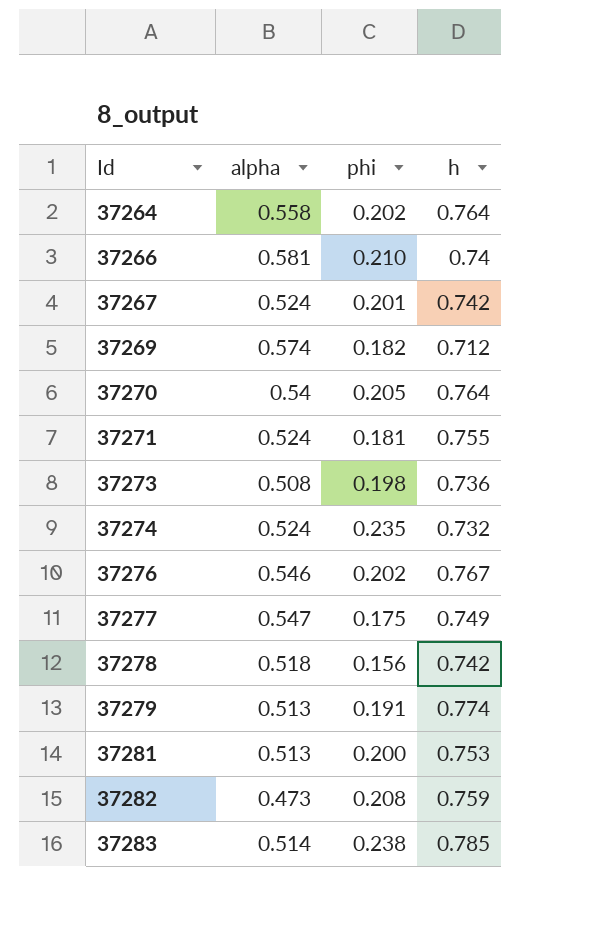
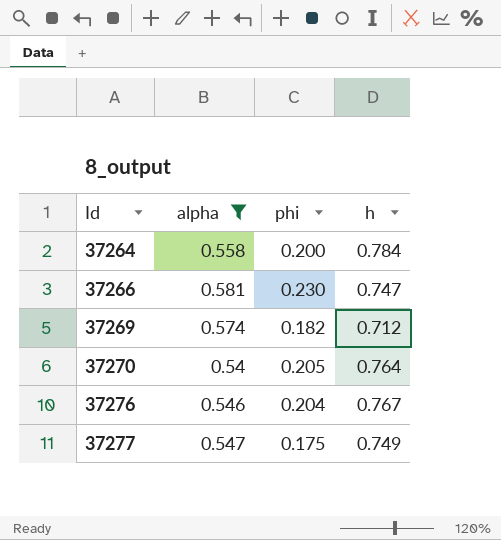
filter: none -> alpha >= 0.54
37264 | phi: 0.202 -> 0.200
37264 | h: 0.764 -> 0.784
37266 | phi: 0.210 -> 0.230
37266 | h: 0.74 -> 0.747
37276 | phi: 0.202 -> 0.204

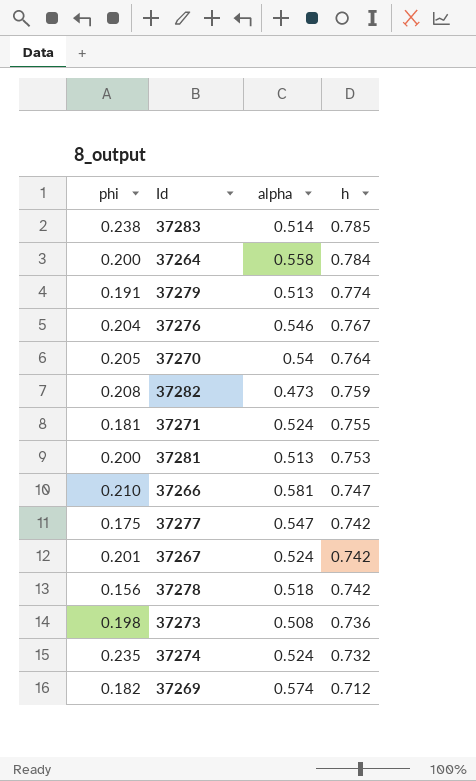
filter: alpha >= 0.54 -> none
row order: Id ascending -> h descending
column phi | position: 3 -> 1
37266 | phi: 0.230 -> 0.210
37277 | h: 0.749 -> 0.742

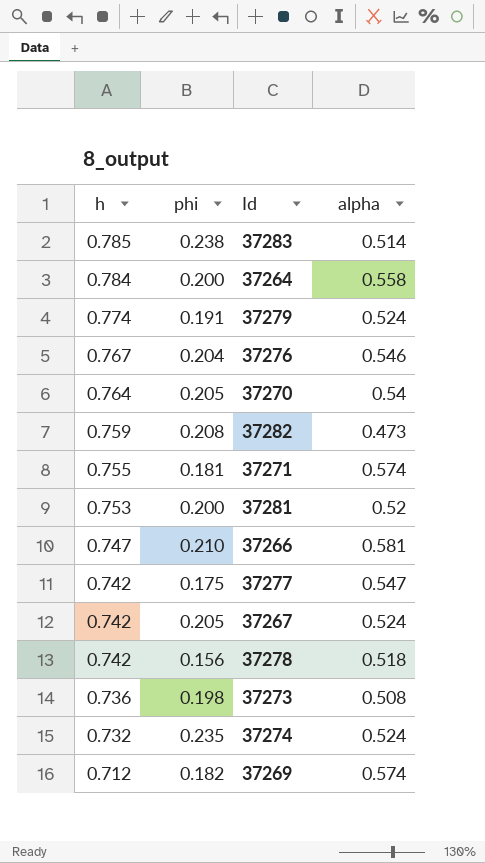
column h | position: 4 -> 1
37279 | alpha: 0.513 -> 0.524
37271 | alpha: 0.524 -> 0.574
37281 | alpha: 0.513 -> 0.52
37267 | phi: 0.201 -> 0.205

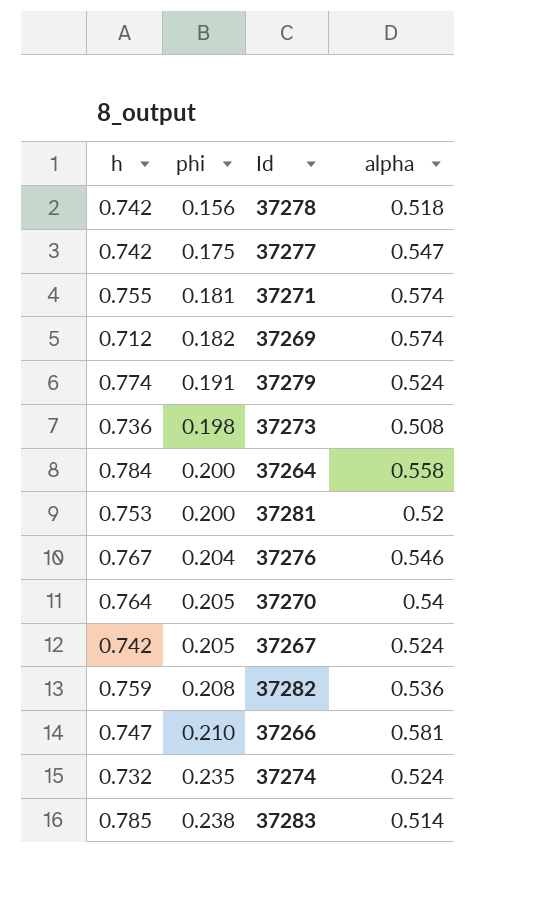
row order: h descending -> phi ascending
37282 | alpha: 0.473 -> 0.536

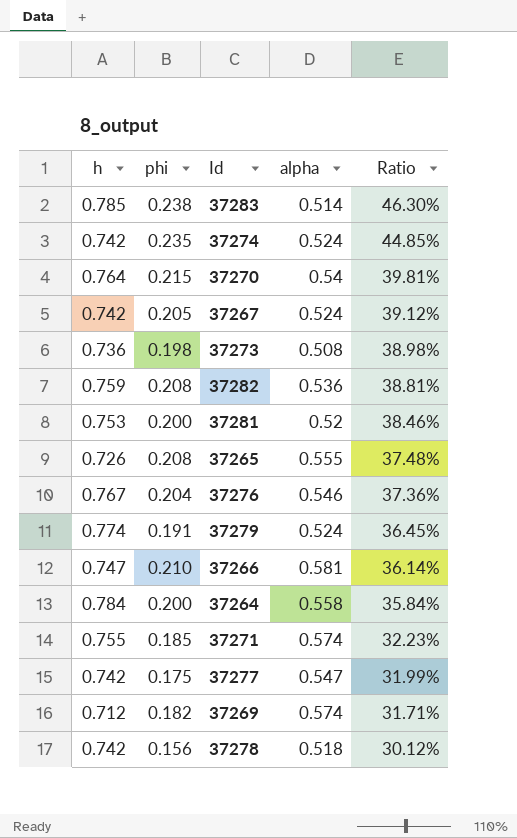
row order: phi ascending -> Ratio descending
column Ratio | formula: none -> [phi] / [alpha]
37274 | h: 0.732 -> 0.742
37270 | phi: 0.205 -> 0.215
row 37265: none -> 0.726 | 0.208 | 0.555 | 37.48%
37271 | phi: 0.181 -> 0.185

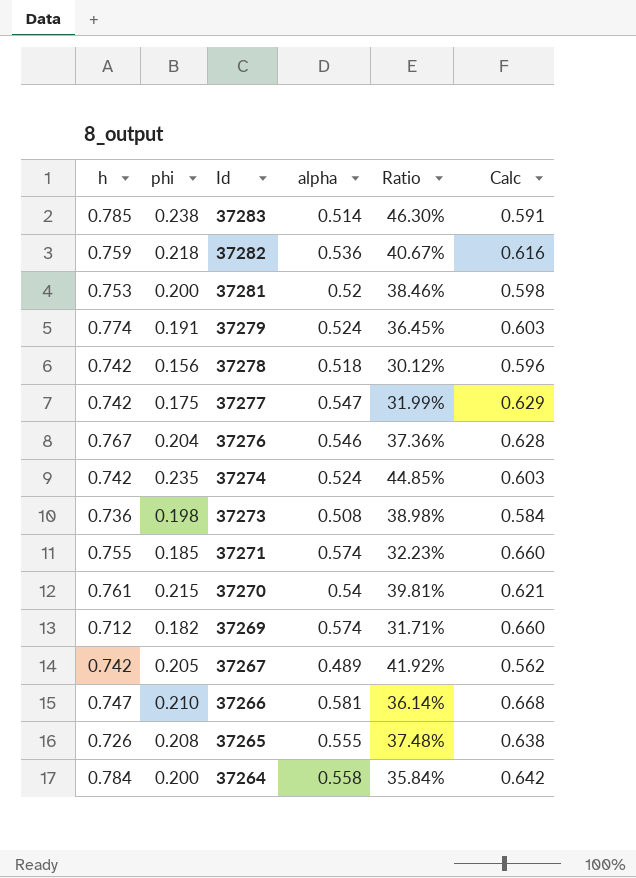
row order: Ratio descending -> Id descending
column Calc | formula: none -> [alpha] * 1.15
37282 | phi: 0.208 -> 0.218
37282 | Ratio: 38.81% -> 40.67%
37270 | h: 0.764 -> 0.761
37267 | alpha: 0.524 -> 0.489
37267 | Ratio: 39.12% -> 41.92%

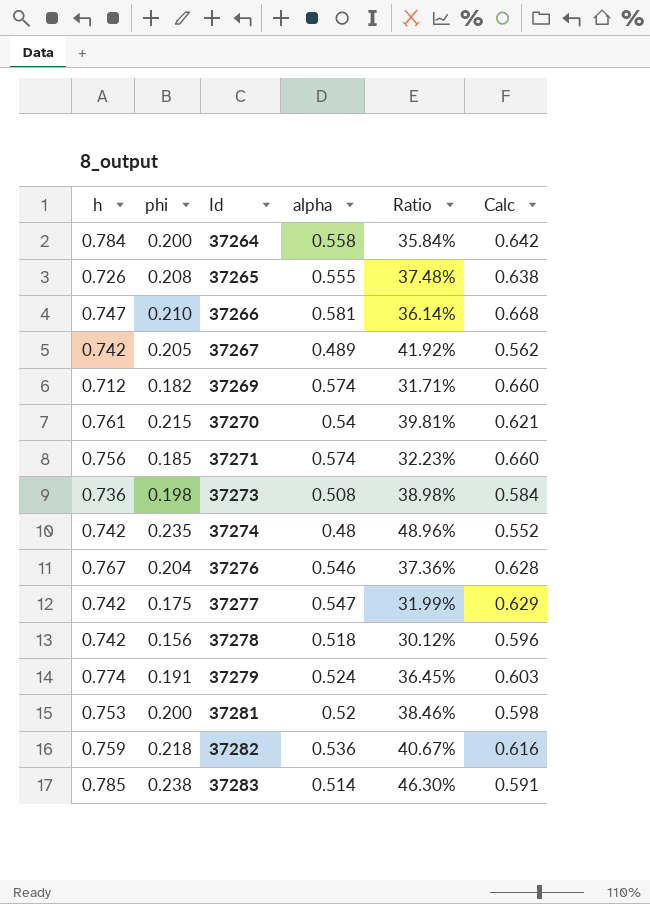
row order: Id descending -> Id ascending
37271 | h: 0.755 -> 0.756
37274 | alpha: 0.524 -> 0.48
37274 | Ratio: 44.85% -> 48.96%
37274 | Calc: 0.603 -> 0.552

